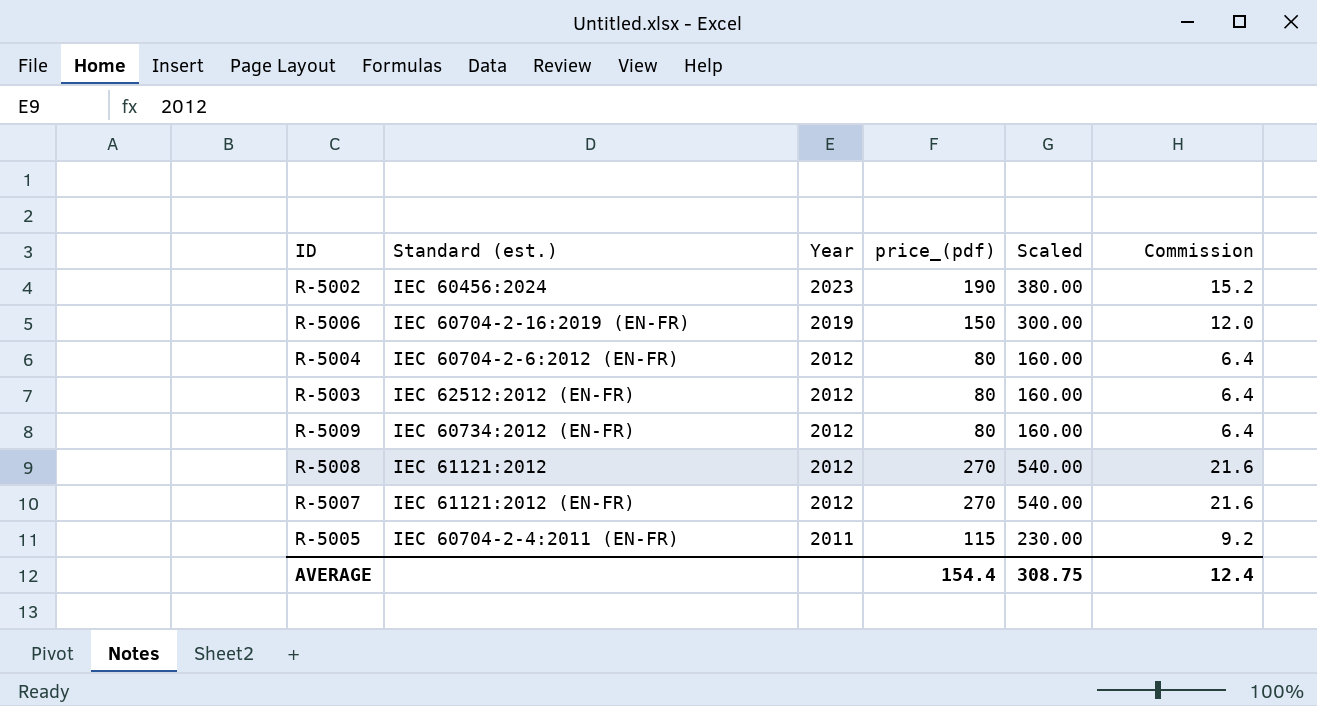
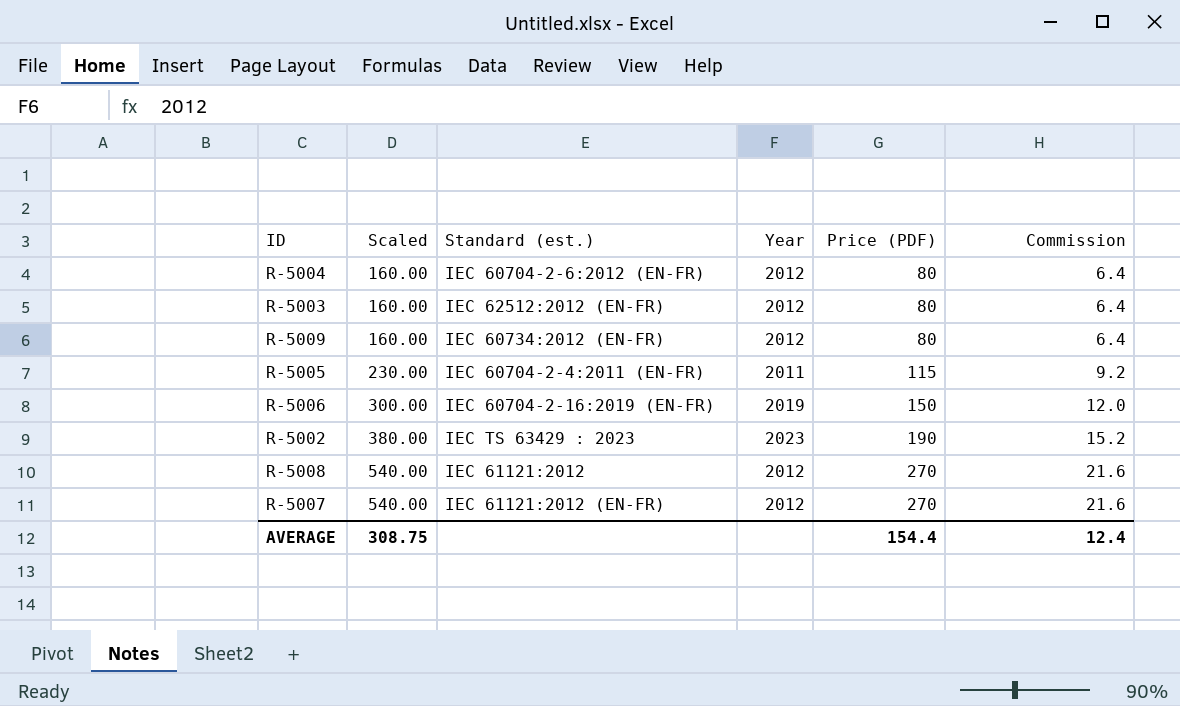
row order: Year descending -> Scaled ascending
column Scaled | position: 5 -> 2
column name: price_(pdf) -> Price (PDF)
R-5002 | Standard (est.): IEC 60456:2024 -> IEC TS 63429 : 2023

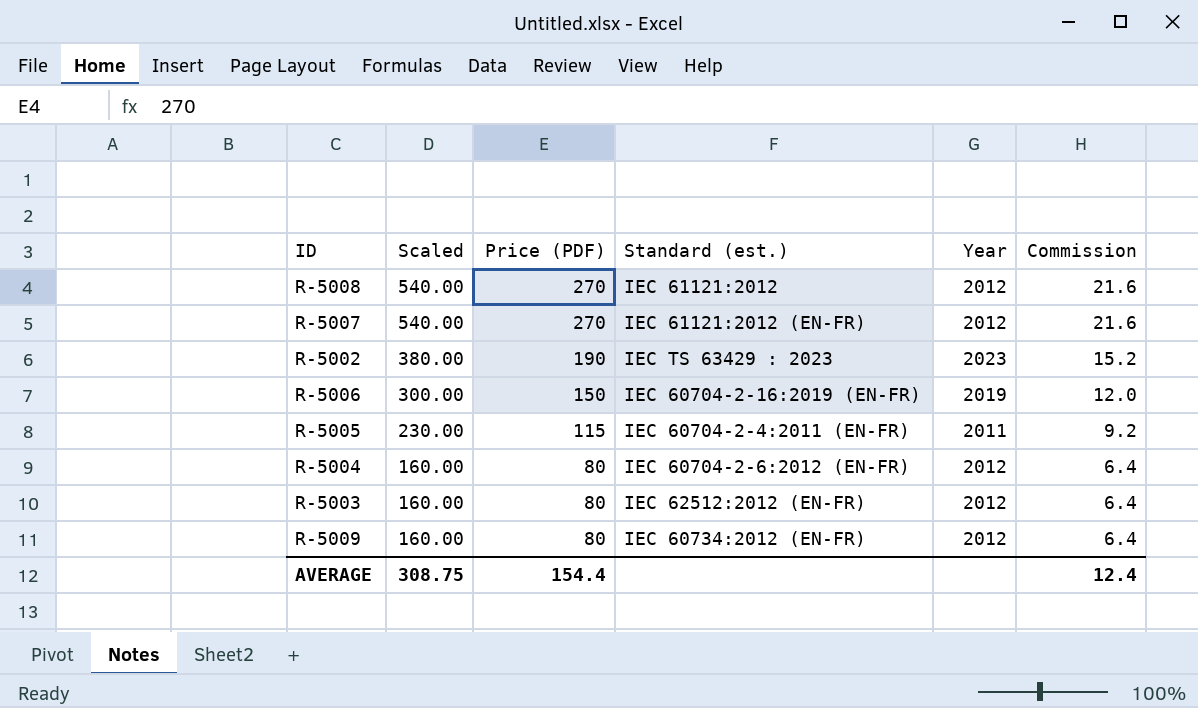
row order: Scaled ascending -> Scaled descending
column Price (PDF) | position: 5 -> 3

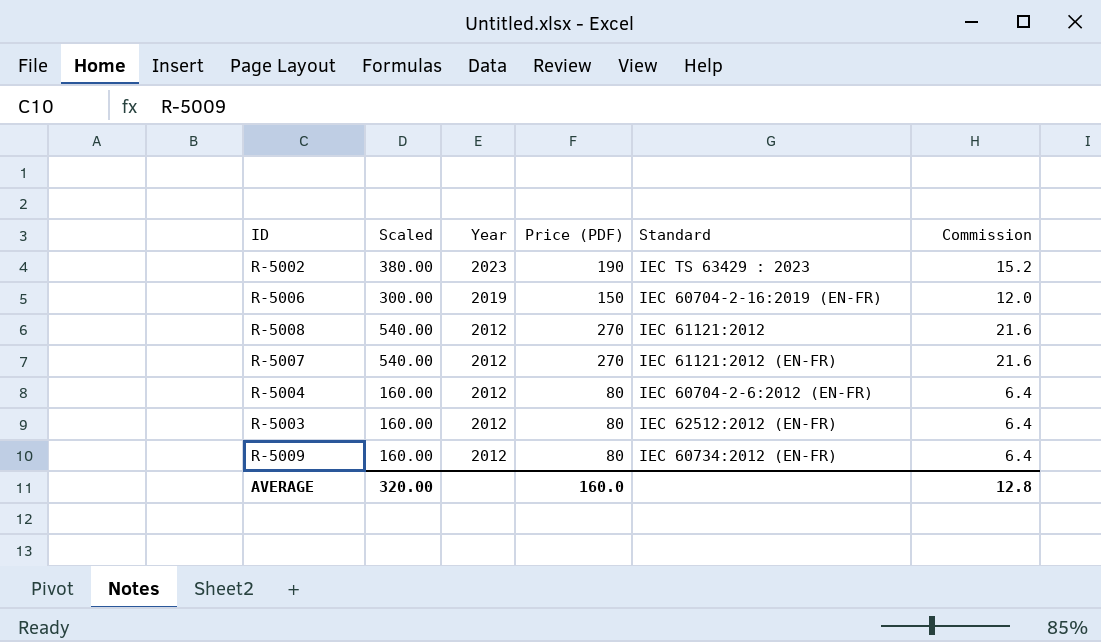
row order: Scaled descending -> Year descending
column Year | position: 5 -> 3
column name: Standard (est.) -> Standard
row R-5005: 230.00 | 115 | IEC 60704-2-4:2011 (EN-FR) | 2011 | 9.2 -> none
AVERAGE | Scaled: 308.75 -> 320.00
AVERAGE | Price (PDF): 154.4 -> 160.0
AVERAGE | Commission: 12.4 -> 12.8

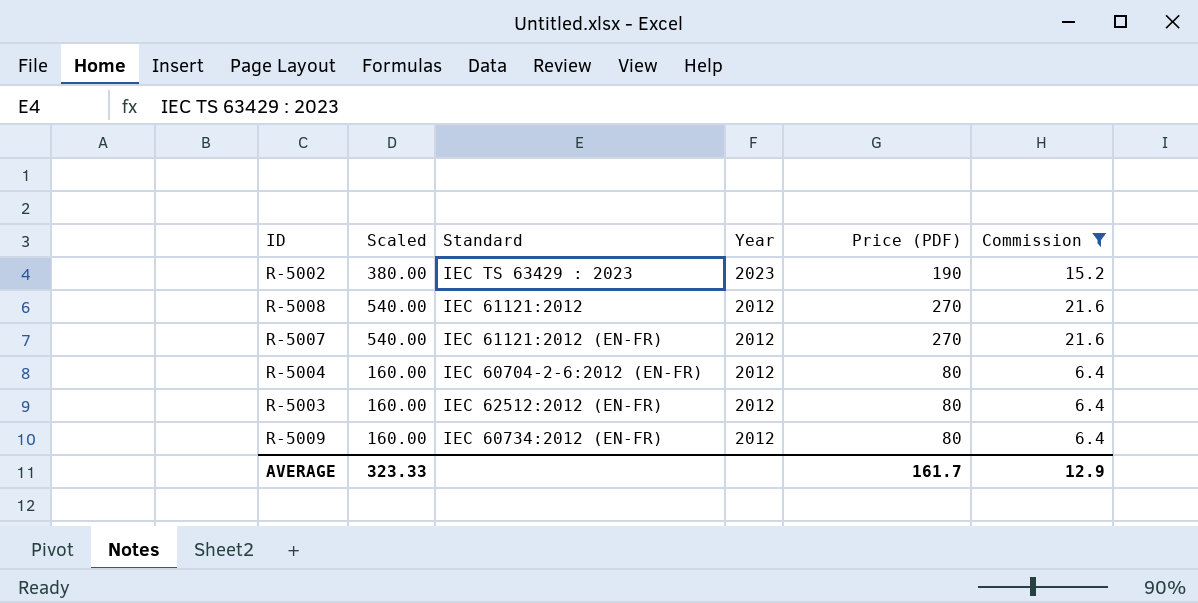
filter: none -> Commission != 12.0
column Standard | position: 5 -> 3
AVERAGE | Scaled: 320.00 -> 323.33
AVERAGE | Price (PDF): 160.0 -> 161.7
AVERAGE | Commission: 12.8 -> 12.9

